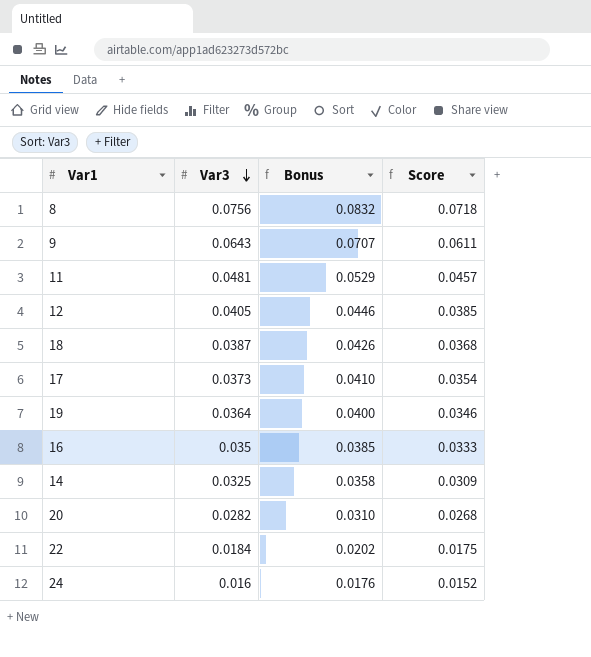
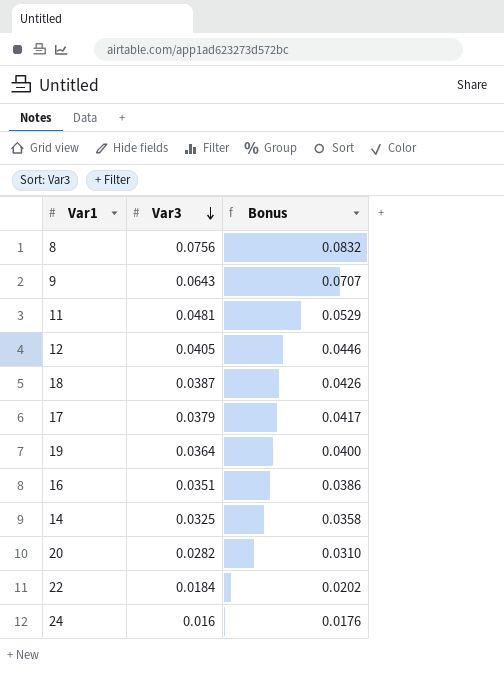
column Score | formula: [Var3] * 0.95 -> none
17 | Var3: 0.0373 -> 0.0379
17 | Bonus: 0.0410 -> 0.0417
16 | Var3: 0.035 -> 0.0351
16 | Bonus: 0.0385 -> 0.0386

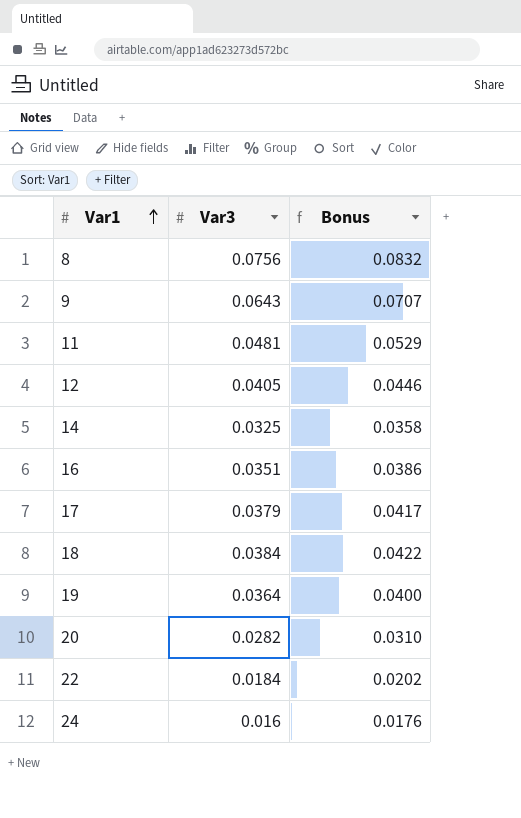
row order: Var3 descending -> Var1 ascending
18 | Var3: 0.0387 -> 0.0384
18 | Bonus: 0.0426 -> 0.0422

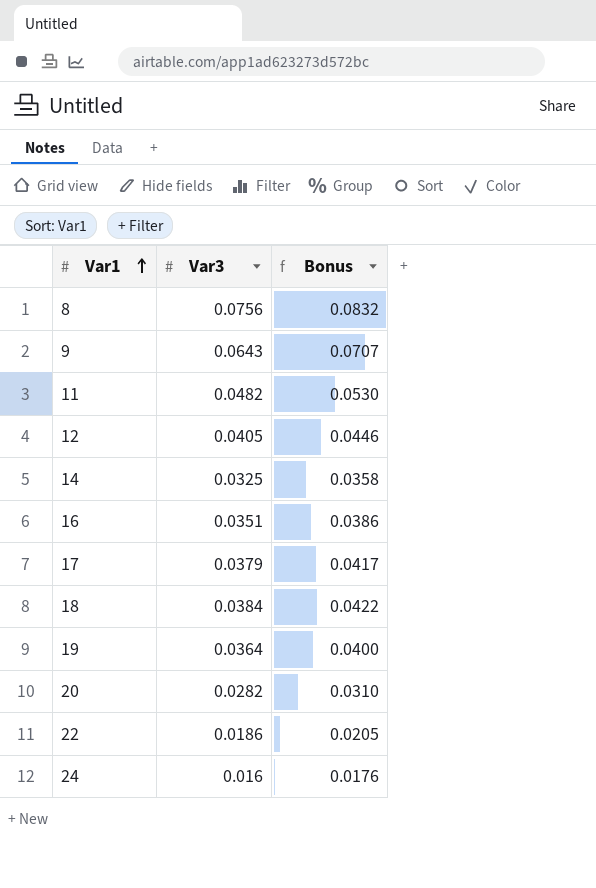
11 | Var3: 0.0481 -> 0.0482
11 | Bonus: 0.0529 -> 0.0530
22 | Var3: 0.0184 -> 0.0186
22 | Bonus: 0.0202 -> 0.0205

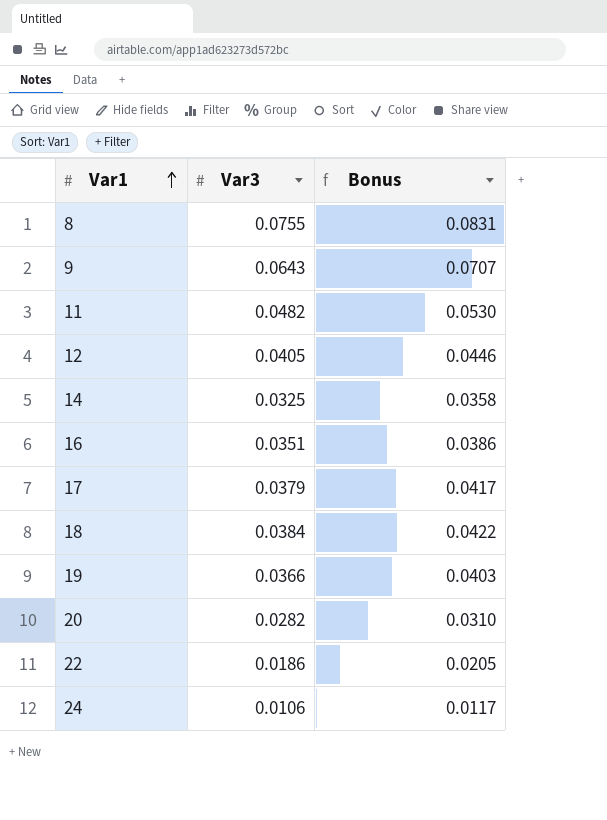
8 | Var3: 0.0756 -> 0.0755
8 | Bonus: 0.0832 -> 0.0831
19 | Var3: 0.0364 -> 0.0366
19 | Bonus: 0.0400 -> 0.0403
24 | Var3: 0.016 -> 0.0106
24 | Bonus: 0.0176 -> 0.0117

